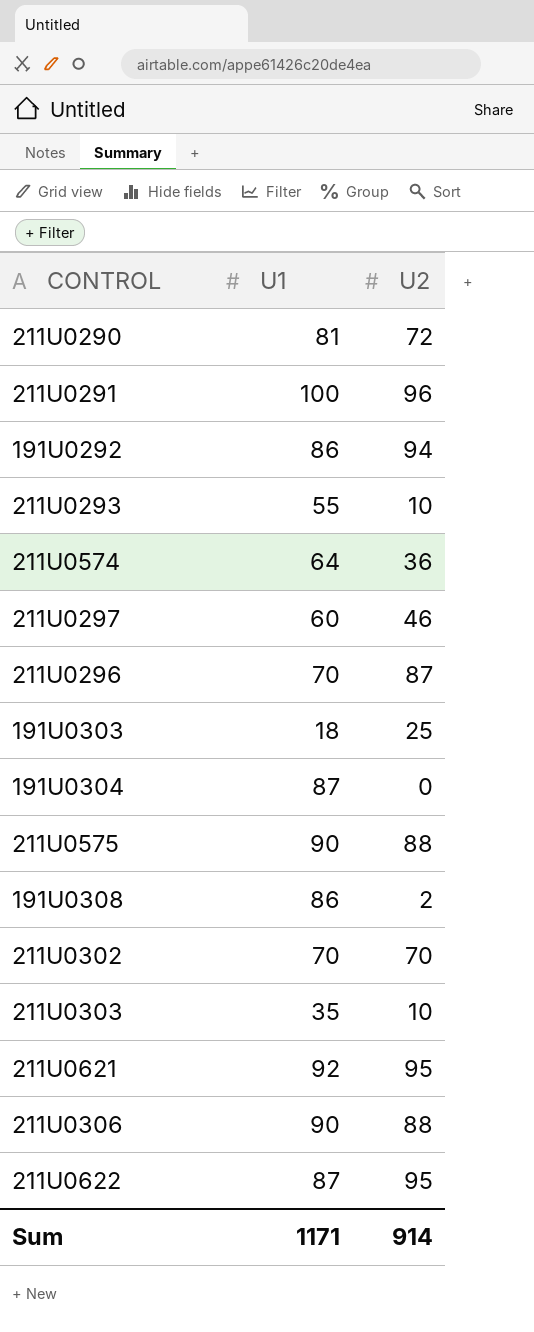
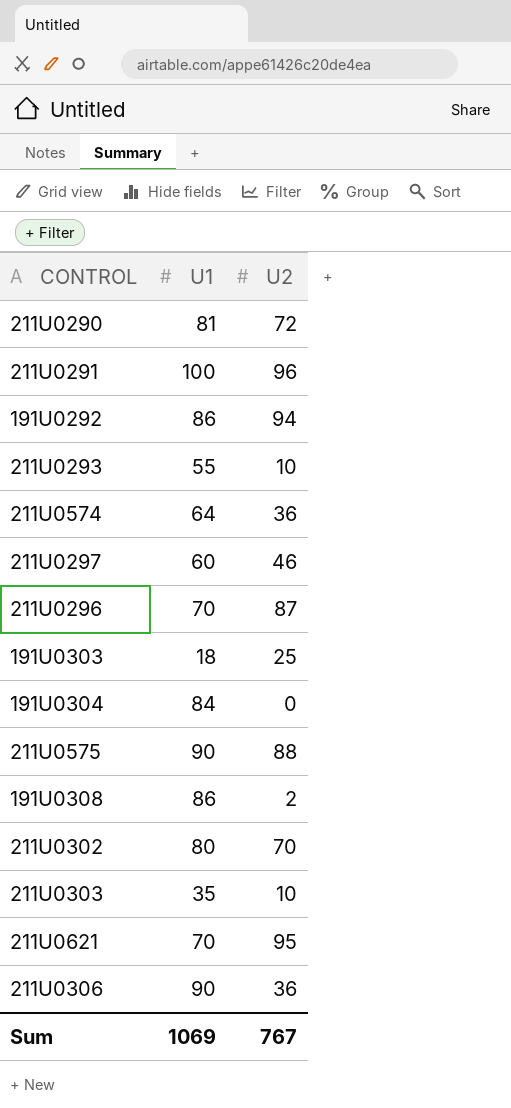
row 211U0622: 87 | 95 -> none
191U0304 | U1: 87 -> 84
211U0302 | U1: 70 -> 80
211U0621 | U1: 92 -> 70
211U0306 | U2: 88 -> 36
Sum | U1: 1171 -> 1069
Sum | U2: 914 -> 767

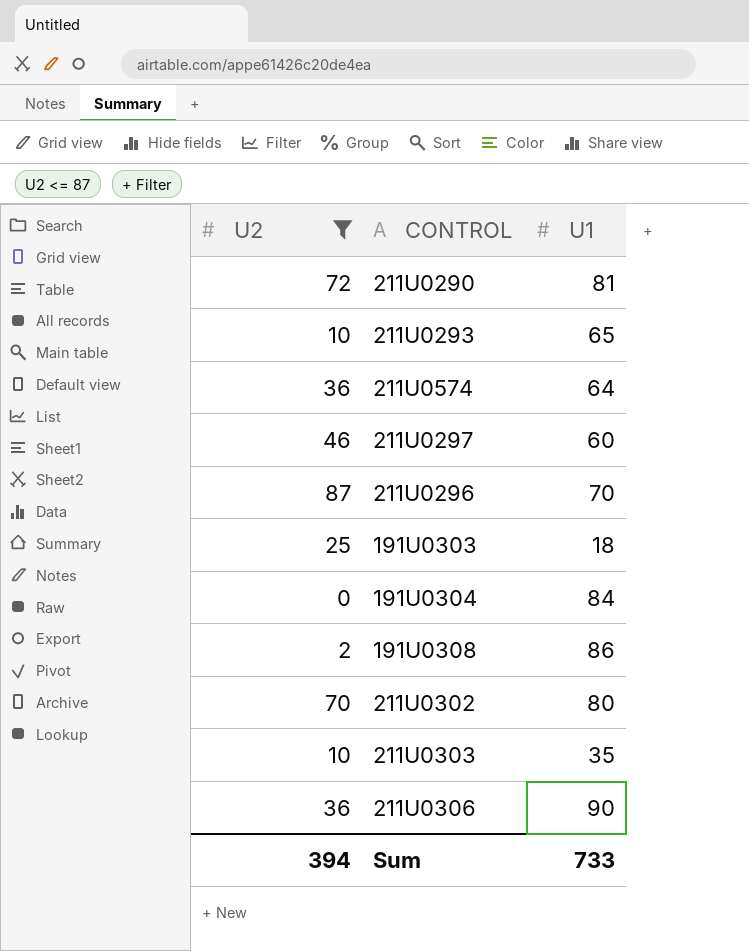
filter: none -> U2 <= 87
column U2 | position: 3 -> 1
211U0293 | U1: 55 -> 65
Sum | U2: 767 -> 394
Sum | U1: 1069 -> 733

